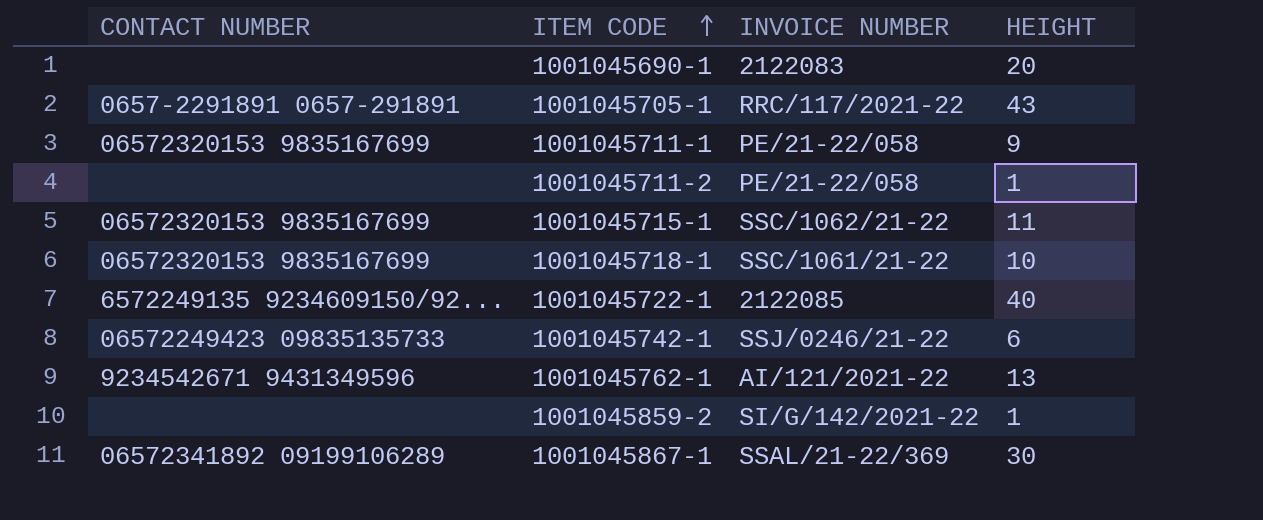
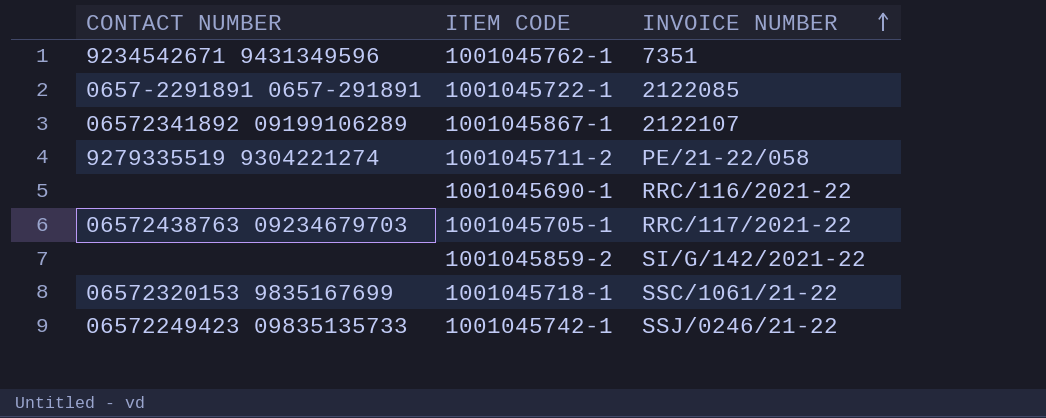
row order: ITEM CODE ascending -> INVOICE NUMBER ascending
column HEIGHT | position: 4 -> none
row 1001045711-1: 06572320153 9835167699 | PE/21-22/058 | 9 -> none
row 1001045715-1: 06572320153 9835167699 | SSC/1062/21-22 | 11 -> none
1001045762-1 | INVOICE NUMBER: AI/121/2021-22 -> 7351
1001045722-1 | CONTACT NUMBER: 6572249135 9234609150/92... -> 0657-2291891 0657-291891
1001045867-1 | INVOICE NUMBER: SSAL/21-22/369 -> 2122107
1001045711-2 | CONTACT NUMBER: none -> 9279335519 9304221274
1001045690-1 | INVOICE NUMBER: 2122083 -> RRC/116/2021-22
1001045705-1 | CONTACT NUMBER: 0657-2291891 0657-291891 -> 06572438763 09234679703

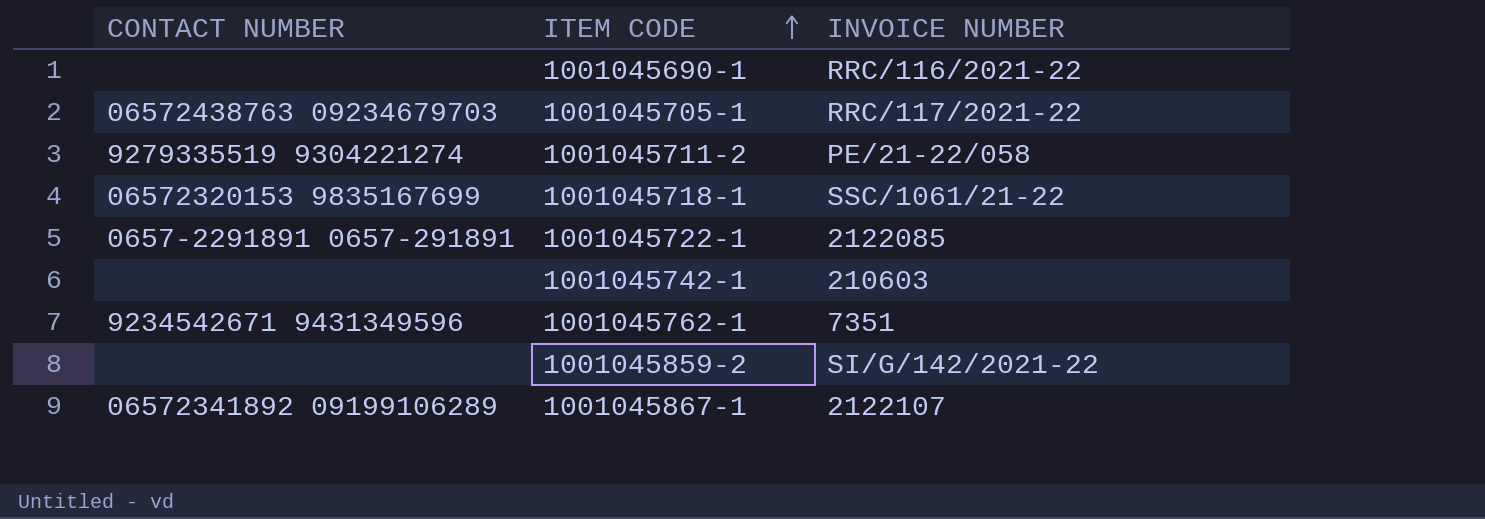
row order: INVOICE NUMBER ascending -> ITEM CODE ascending
1001045742-1 | CONTACT NUMBER: 06572249423 09835135733 -> none
1001045742-1 | INVOICE NUMBER: SSJ/0246/21-22 -> 210603

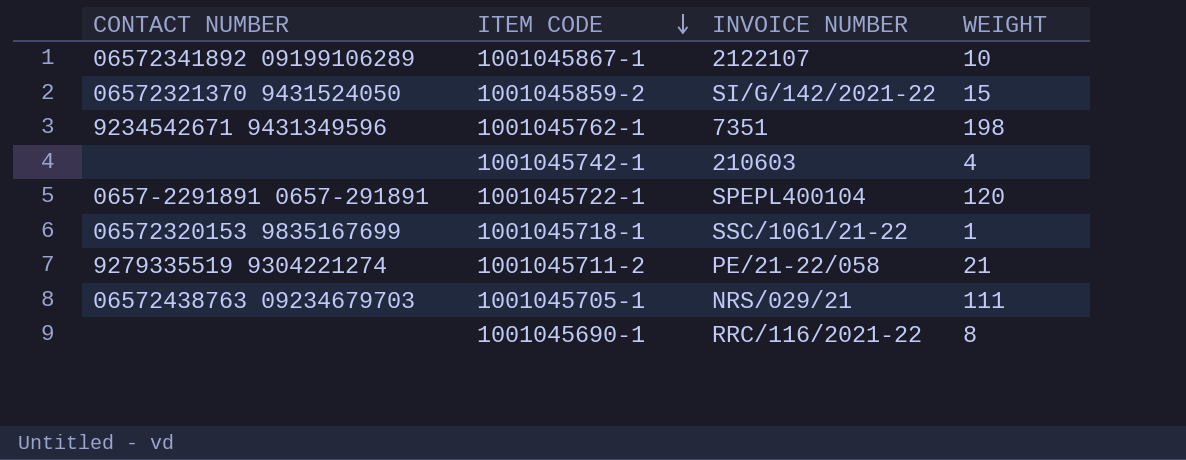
row order: ITEM CODE ascending -> ITEM CODE descending
column WEIGHT | position: none -> 4
1001045859-2 | CONTACT NUMBER: none -> 06572321370 9431524050
1001045722-1 | INVOICE NUMBER: 2122085 -> SPEPL400104
1001045705-1 | INVOICE NUMBER: RRC/117/2021-22 -> NRS/029/21

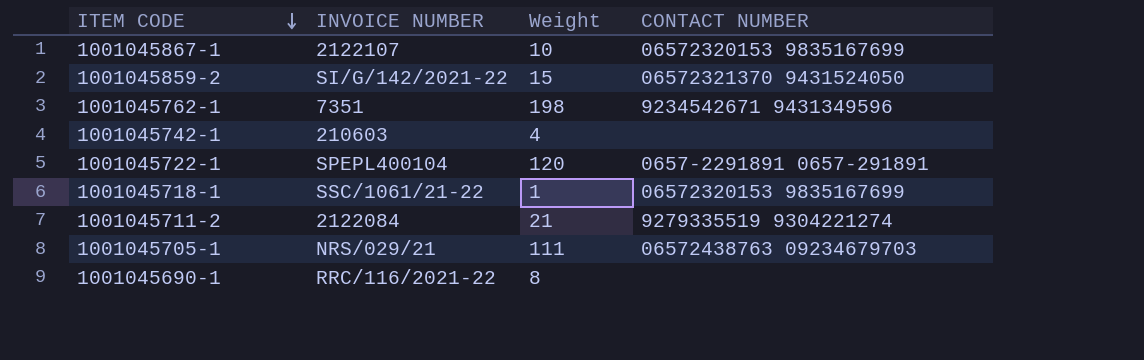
column name: WEIGHT -> Weight
column CONTACT NUMBER | position: 1 -> 4
1001045867-1 | CONTACT NUMBER: 06572341892 09199106289 -> 06572320153 9835167699
1001045711-2 | INVOICE NUMBER: PE/21-22/058 -> 2122084

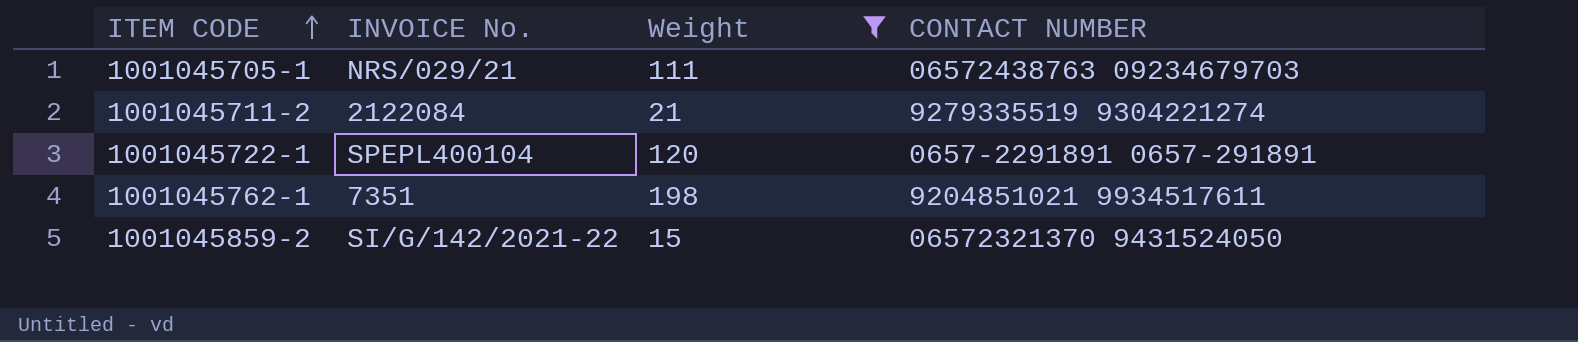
filter: none -> Weight >= 15
row order: ITEM CODE descending -> ITEM CODE ascending
column name: INVOICE NUMBER -> INVOICE No.
1001045762-1 | CONTACT NUMBER: 9234542671 9431349596 -> 9204851021 9934517611

